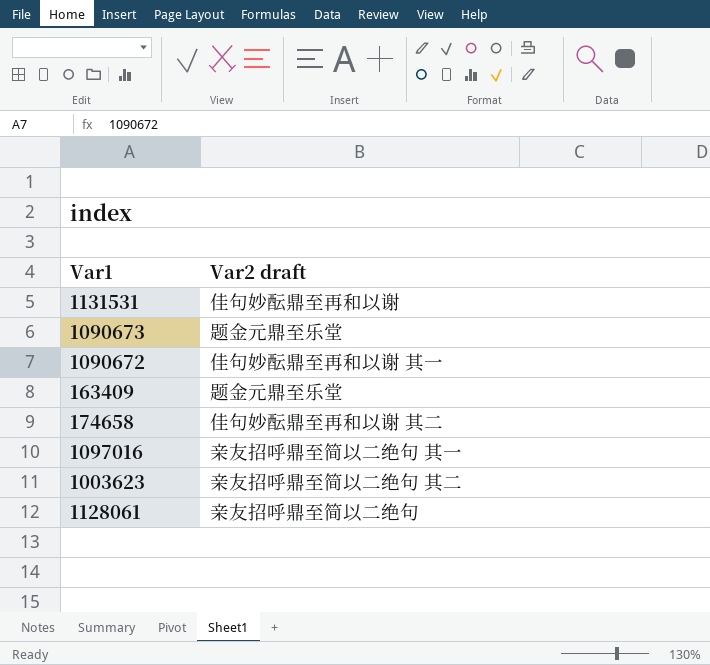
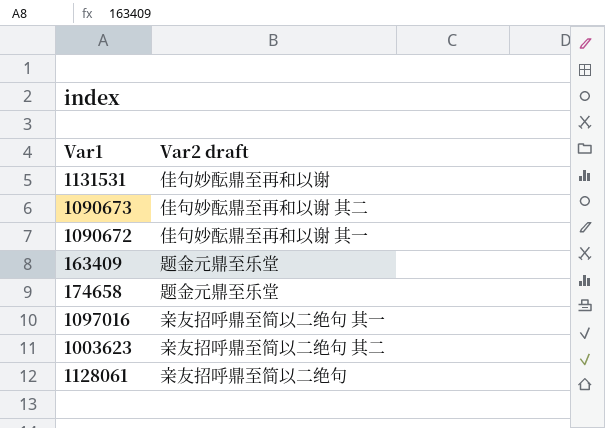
1090673 | Var2 draft: 题金元鼎至乐堂 -> 佳句妙酝鼎至再和以谢 其二
174658 | Var2 draft: 佳句妙酝鼎至再和以谢 其二 -> 题金元鼎至乐堂

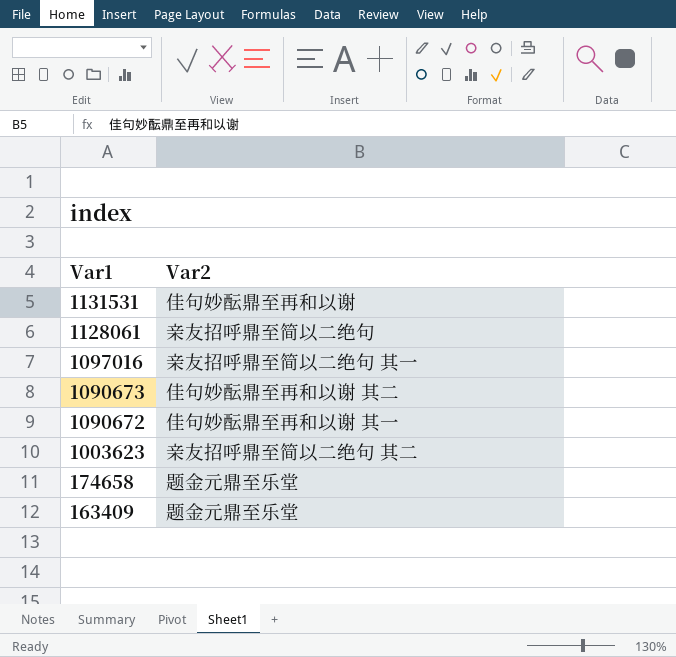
row order: none -> Var1 descending
column name: Var2 draft -> Var2

